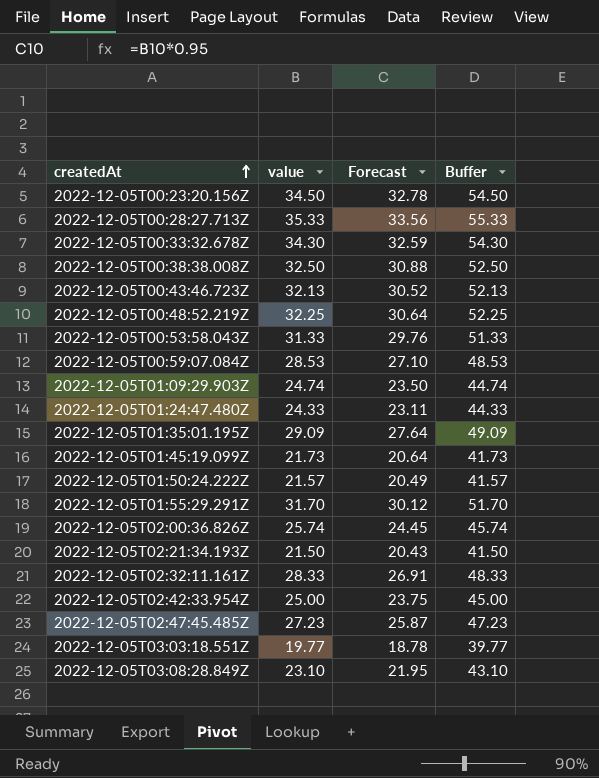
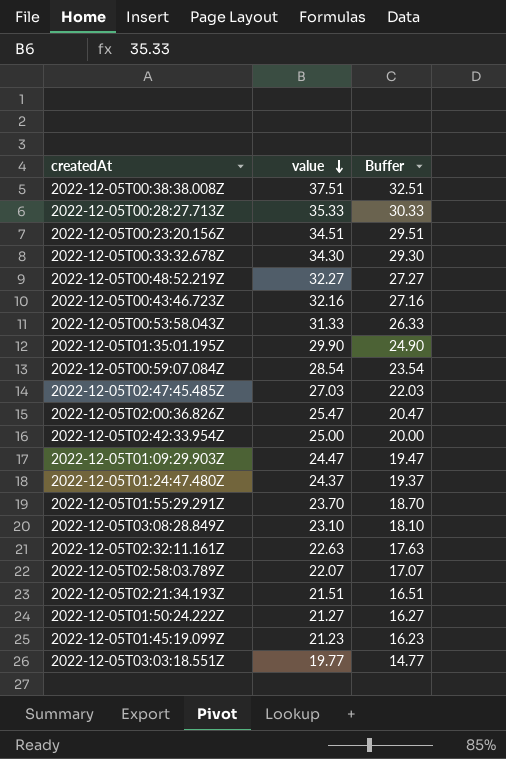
row order: createdAt ascending -> value descending
column Forecast | formula: [value] * 0.95 -> none
column Buffer | formula: [value] + 20 -> [value] - 5
2022-12-05T00:38:38.008Z | value: 32.50 -> 37.51
2022-12-05T00:23:20.156Z | value: 34.50 -> 34.51
2022-12-05T00:48:52.219Z | value: 32.25 -> 32.27
2022-12-05T00:43:46.723Z | value: 32.13 -> 32.16
2022-12-05T01:35:01.195Z | value: 29.09 -> 29.90
2022-12-05T00:59:07.084Z | value: 28.53 -> 28.54
2022-12-05T02:47:45.485Z | value: 27.23 -> 27.03
2022-12-05T02:00:36.826Z | value: 25.74 -> 25.47
2022-12-05T01:09:29.903Z | value: 24.74 -> 24.47
2022-12-05T01:24:47.480Z | value: 24.33 -> 24.37
2022-12-05T01:55:29.291Z | value: 31.70 -> 23.70
2022-12-05T02:32:11.161Z | value: 28.33 -> 22.63
row 2022-12-05T02:58:03.789Z: none -> 22.07 | 17.07
2022-12-05T02:21:34.193Z | value: 21.50 -> 21.51
2022-12-05T01:50:24.222Z | value: 21.57 -> 21.27
2022-12-05T01:45:19.099Z | value: 21.73 -> 21.23

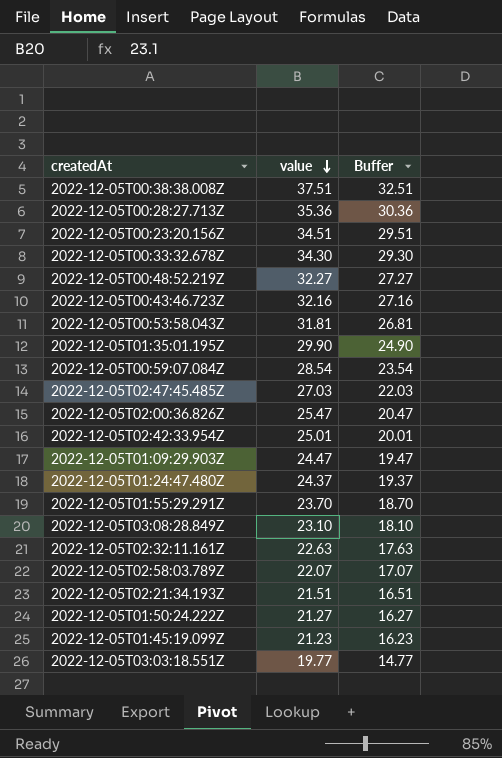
2022-12-05T00:28:27.713Z | value: 35.33 -> 35.36
2022-12-05T00:28:27.713Z | Buffer: 30.33 -> 30.36
2022-12-05T00:53:58.043Z | value: 31.33 -> 31.81
2022-12-05T00:53:58.043Z | Buffer: 26.33 -> 26.81
2022-12-05T02:42:33.954Z | value: 25.00 -> 25.01
2022-12-05T02:42:33.954Z | Buffer: 20.00 -> 20.01

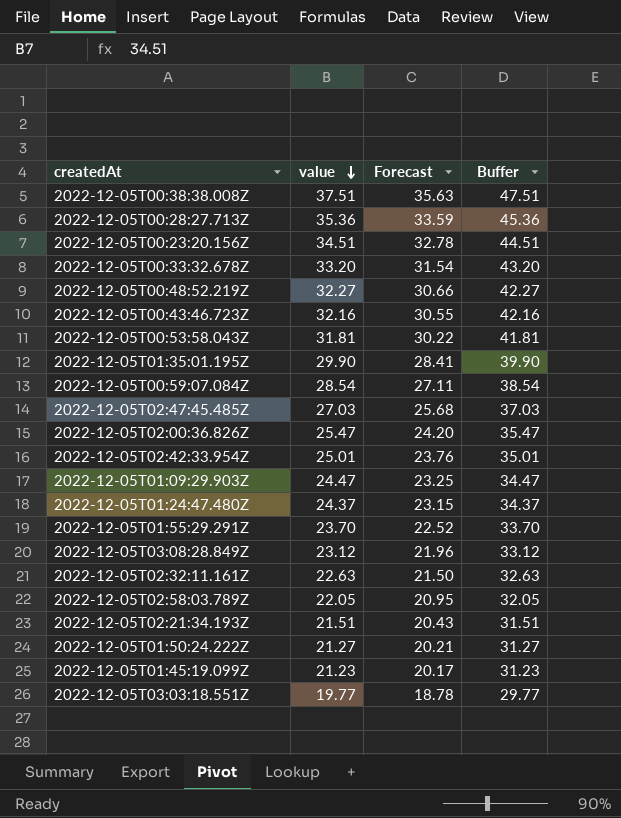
column Forecast | formula: none -> [value] * 0.95
column Buffer | formula: [value] - 5 -> [value] + 10
2022-12-05T00:33:32.678Z | value: 34.30 -> 33.20
2022-12-05T03:08:28.849Z | value: 23.10 -> 23.12
2022-12-05T02:58:03.789Z | value: 22.07 -> 22.05

